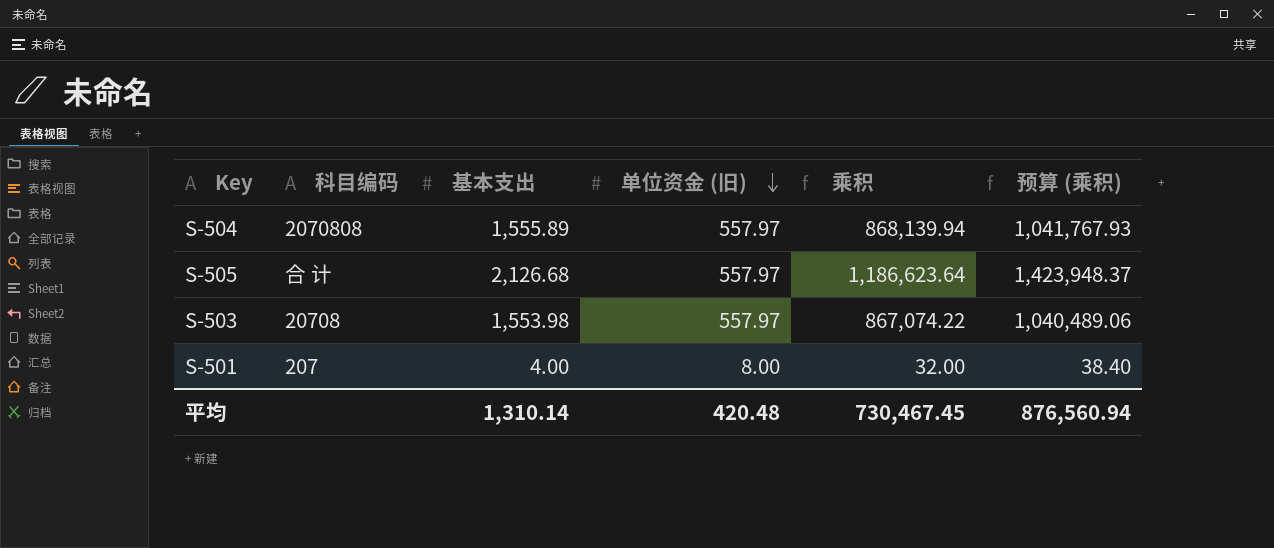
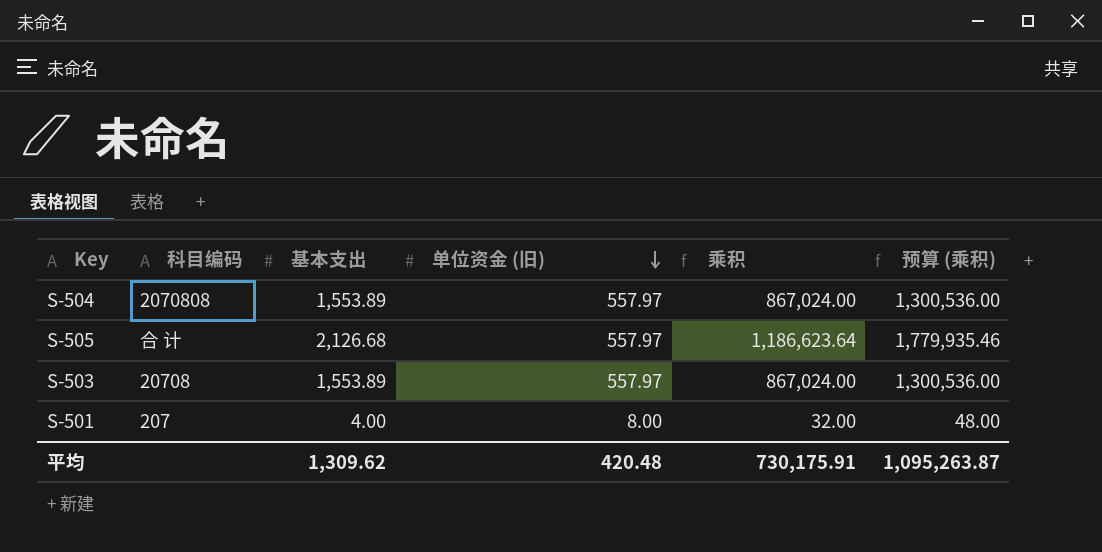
column 预算 (乘积) | formula: [乘积] * 1.2 -> [乘积] * 1.5
S-504 | 基本支出: 1,555.89 -> 1,553.89
S-504 | 乘积: 868,139.94 -> 867,024.00
S-503 | 基本支出: 1,553.98 -> 1,553.89
S-503 | 乘积: 867,074.22 -> 867,024.00
平均 | 基本支出: 1,310.14 -> 1,309.62
平均 | 乘积: 730,467.45 -> 730,175.91
平均 | 预算 (乘积): 876,560.94 -> 1,095,263.87

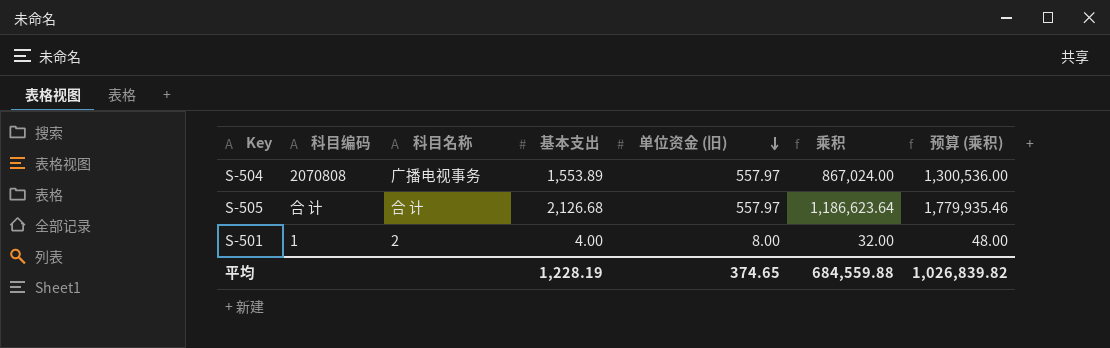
column 科目名称 | position: none -> 3
row S-503: 20708 | 1,553.89 | 557.97 | 867,024.00 | 1,300,536.00 -> none
S-501 | 科目编码: 207 -> 1
平均 | 基本支出: 1,309.62 -> 1,228.19
平均 | 单位资金 (旧): 420.48 -> 374.65
平均 | 乘积: 730,175.91 -> 684,559.88
平均 | 预算 (乘积): 1,095,263.87 -> 1,026,839.82

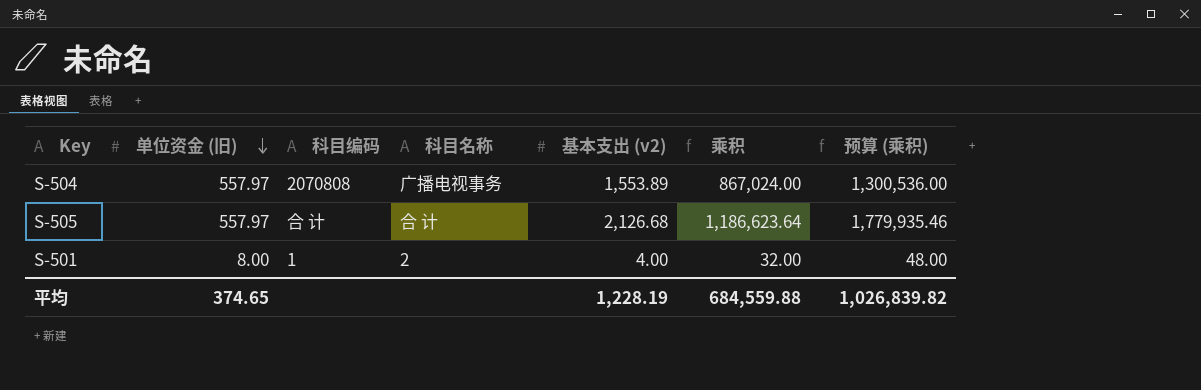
column 单位资金 (旧) | position: 5 -> 2
column name: 基本支出 -> 基本支出 (v2)

